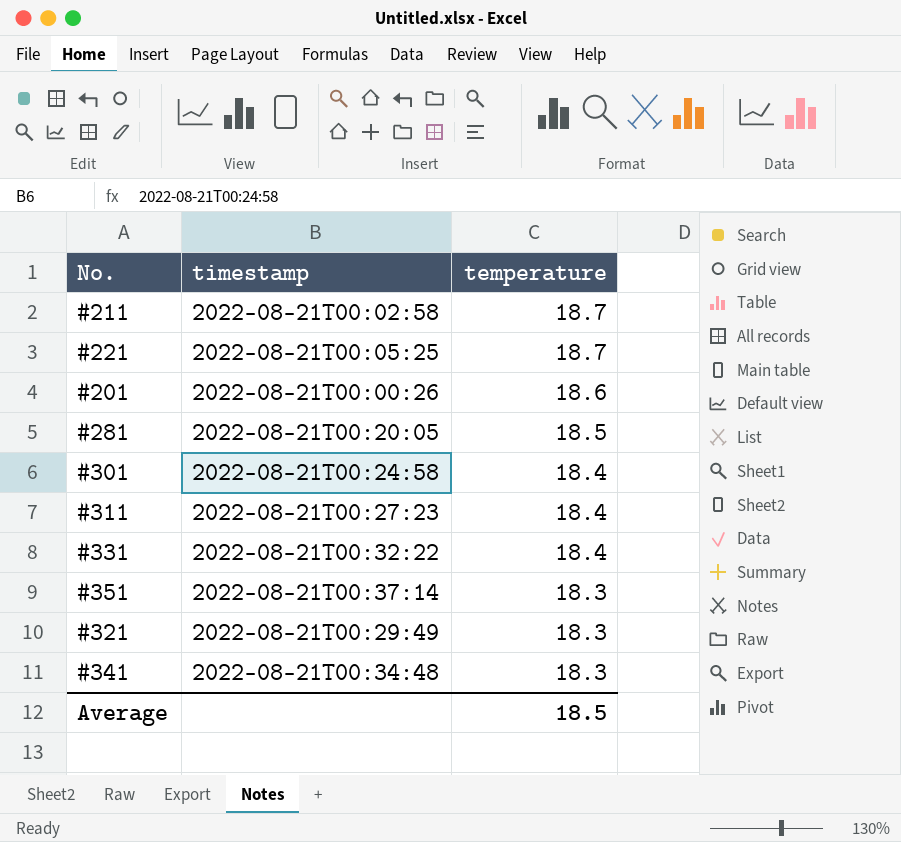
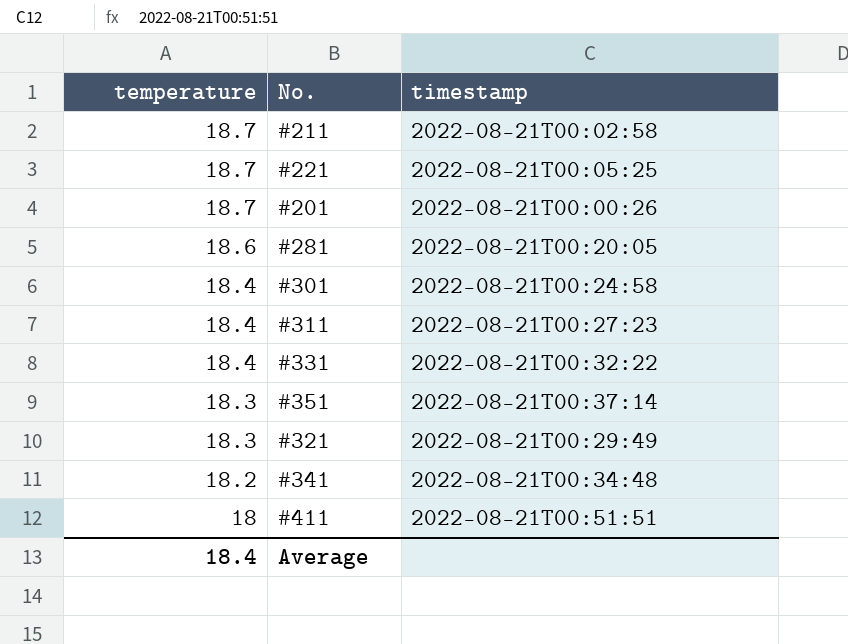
column temperature | position: 3 -> 1
#201 | temperature: 18.6 -> 18.7
#281 | temperature: 18.5 -> 18.6
#341 | temperature: 18.3 -> 18.2
row #411: none -> 18 | 2022-08-21T00:51:51
Average | temperature: 18.5 -> 18.4

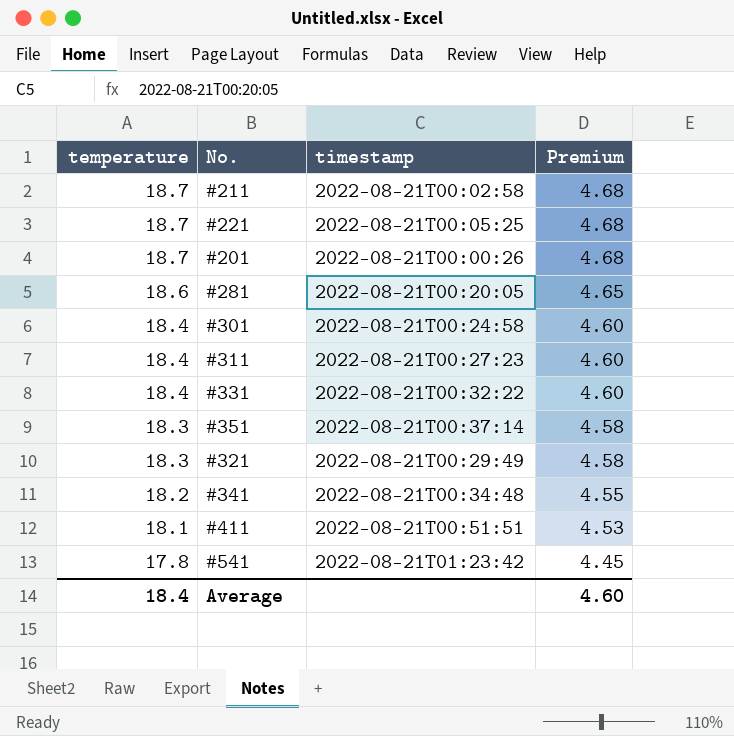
column Premium | formula: none -> [temperature] * 0.25
#411 | temperature: 18 -> 18.1
row #541: none -> 17.8 | 2022-08-21T01:23:42 | 4.45

